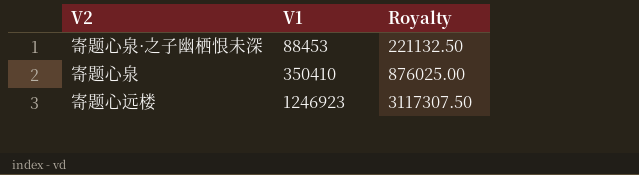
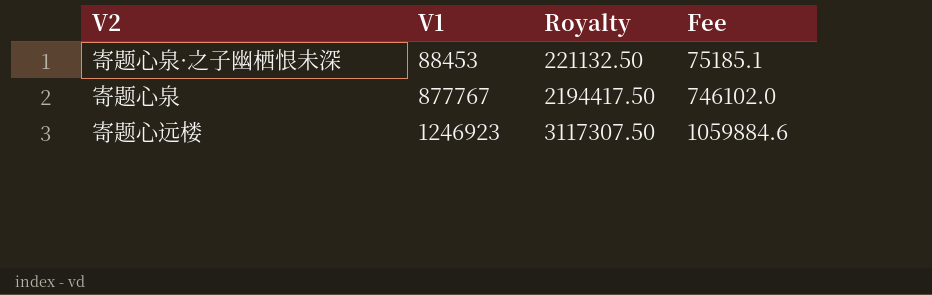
column Fee | formula: none -> [V1] * 0.85
寄题心泉 | V1: 350410 -> 877767
寄题心泉 | Royalty: 876025.00 -> 2194417.50

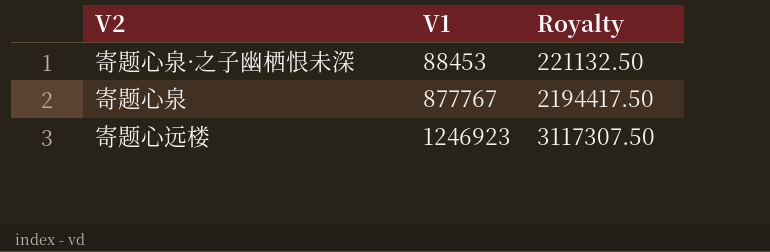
column Fee | formula: [V1] * 0.85 -> none

